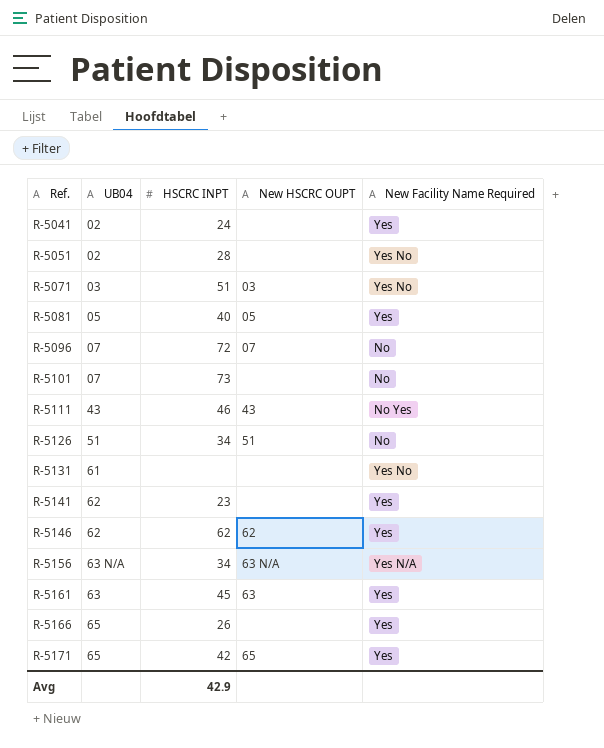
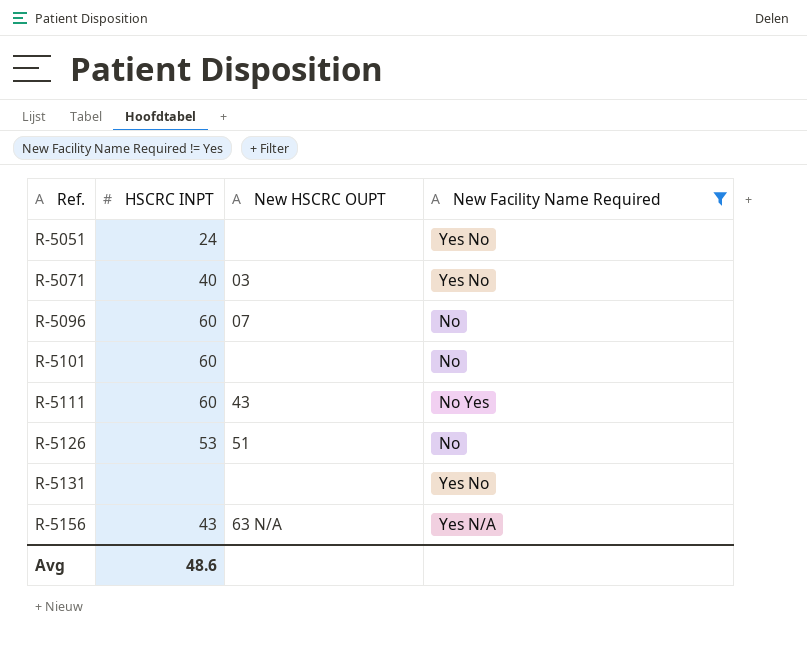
filter: none -> New Facility Name Required != Yes
column UB04 | position: 2 -> none
R-5051 | HSCRC INPT: 28 -> 24
R-5071 | HSCRC INPT: 51 -> 40
R-5096 | HSCRC INPT: 72 -> 60
R-5101 | HSCRC INPT: 73 -> 60
R-5111 | HSCRC INPT: 46 -> 60
R-5126 | HSCRC INPT: 34 -> 53
R-5156 | HSCRC INPT: 34 -> 43
Avg | HSCRC INPT: 42.9 -> 48.6

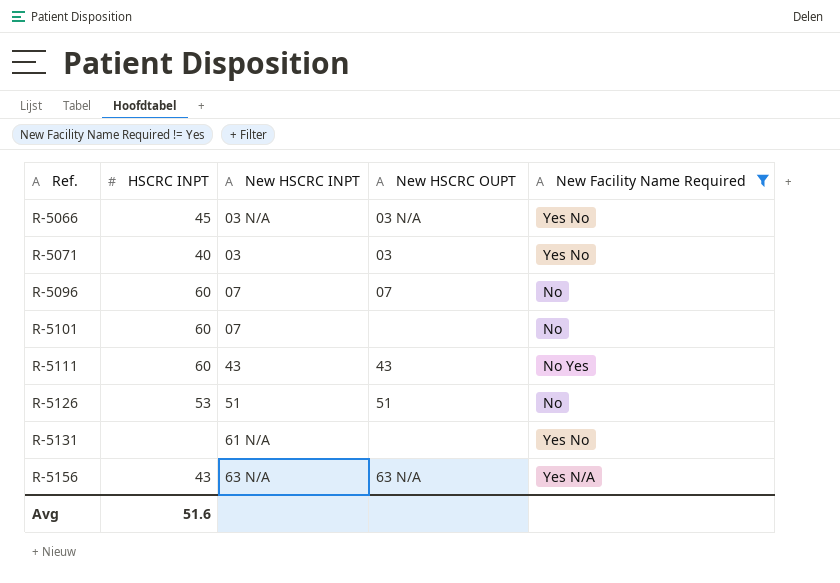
column New HSCRC INPT | position: none -> 3
row R-5051: 24 | none | Yes No -> none
row R-5066: none -> 45 | 03 N/A | 03 N/A | Yes No
Avg | HSCRC INPT: 48.6 -> 51.6

